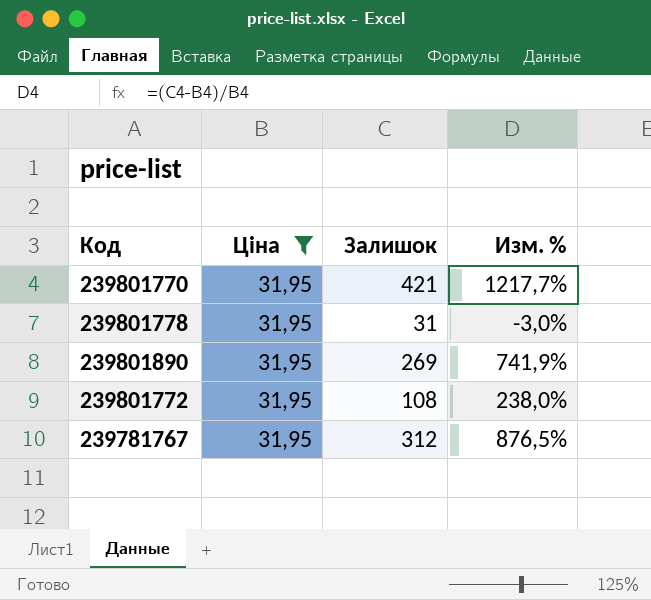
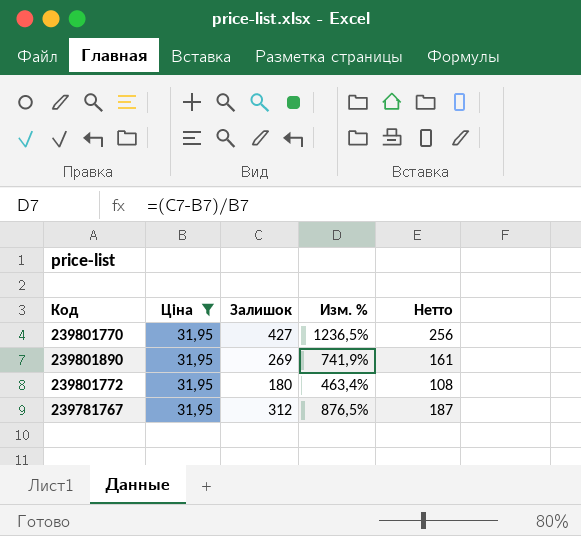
column Нетто | formula: none -> [Залишок] * 0,6
row 239801778: 31,95 | 31 | -3,0% -> none
239801770 | Залишок: 421 -> 427
239801770 | Изм. %: 1217,7% -> 1236,5%
239801772 | Залишок: 108 -> 180
239801772 | Изм. %: 238,0% -> 463,4%

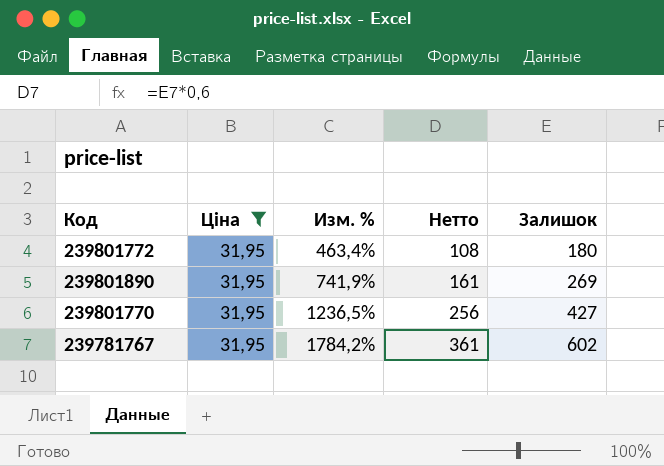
row order: none -> Изм. % ascending
column Залишок | position: 3 -> 5
239781767 | Изм. %: 876,5% -> 1784,2%
239781767 | Нетто: 187 -> 361
239781767 | Залишок: 312 -> 602

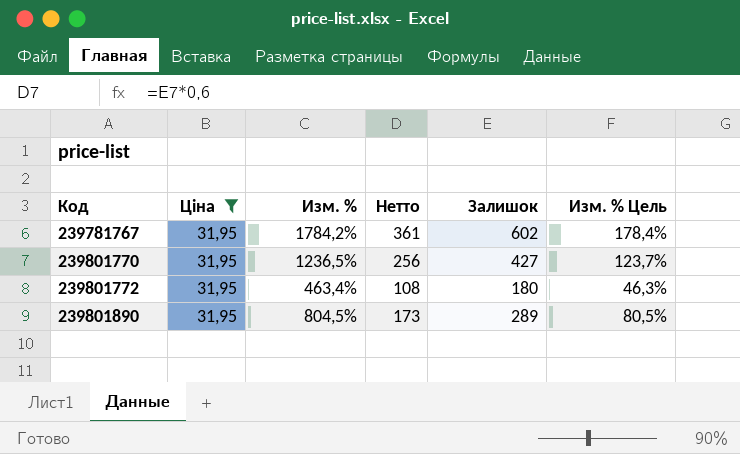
row order: Изм. % ascending -> Код ascending
column Изм. % Цель | formula: none -> [Изм. %] * 0,1
239801890 | Изм. %: 741,9% -> 804,5%
239801890 | Нетто: 161 -> 173
239801890 | Залишок: 269 -> 289

